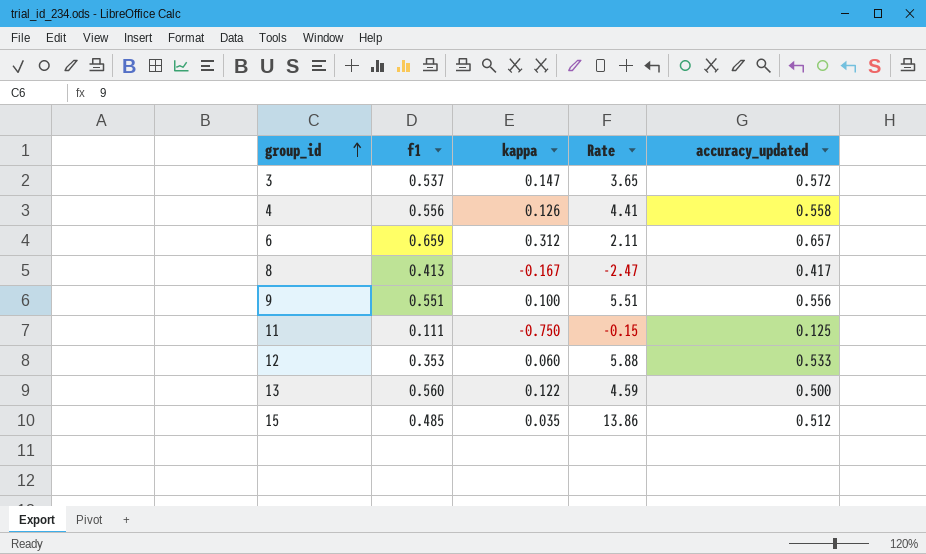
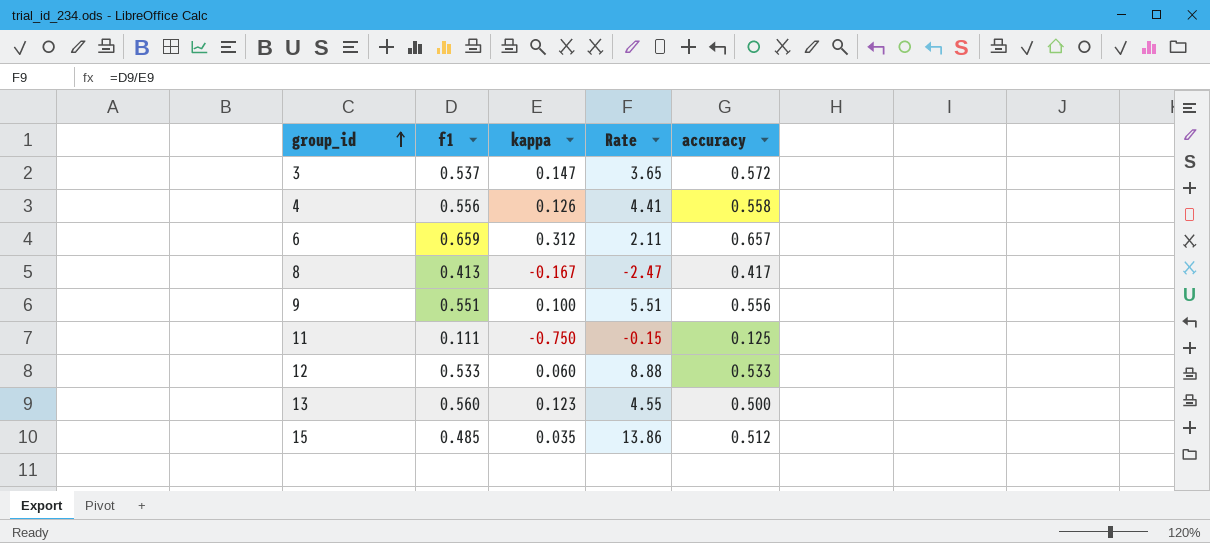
column name: accuracy_updated -> accuracy
12 | f1: 0.353 -> 0.533
12 | Rate: 5.88 -> 8.88
13 | kappa: 0.122 -> 0.123
13 | Rate: 4.59 -> 4.55

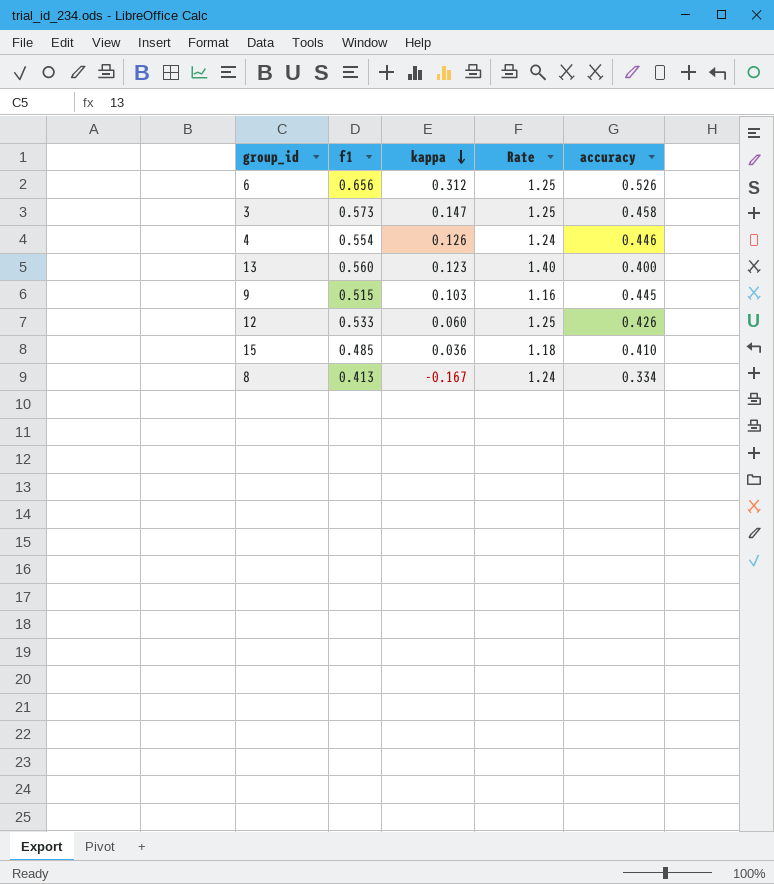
row order: group_id ascending -> kappa descending
column Rate | formula: [f1] / [kappa] -> [f1] / [accuracy]
row 11: 0.111 | -0.750 | -0.15 | 0.125 -> none
6 | f1: 0.659 -> 0.656
6 | accuracy: 0.657 -> 0.526
3 | f1: 0.537 -> 0.573
3 | accuracy: 0.572 -> 0.458
4 | f1: 0.556 -> 0.554
4 | accuracy: 0.558 -> 0.446
13 | accuracy: 0.500 -> 0.400
9 | f1: 0.551 -> 0.515
9 | kappa: 0.100 -> 0.103
9 | accuracy: 0.556 -> 0.445
12 | accuracy: 0.533 -> 0.426
15 | kappa: 0.035 -> 0.036
15 | accuracy: 0.512 -> 0.410
8 | accuracy: 0.417 -> 0.334

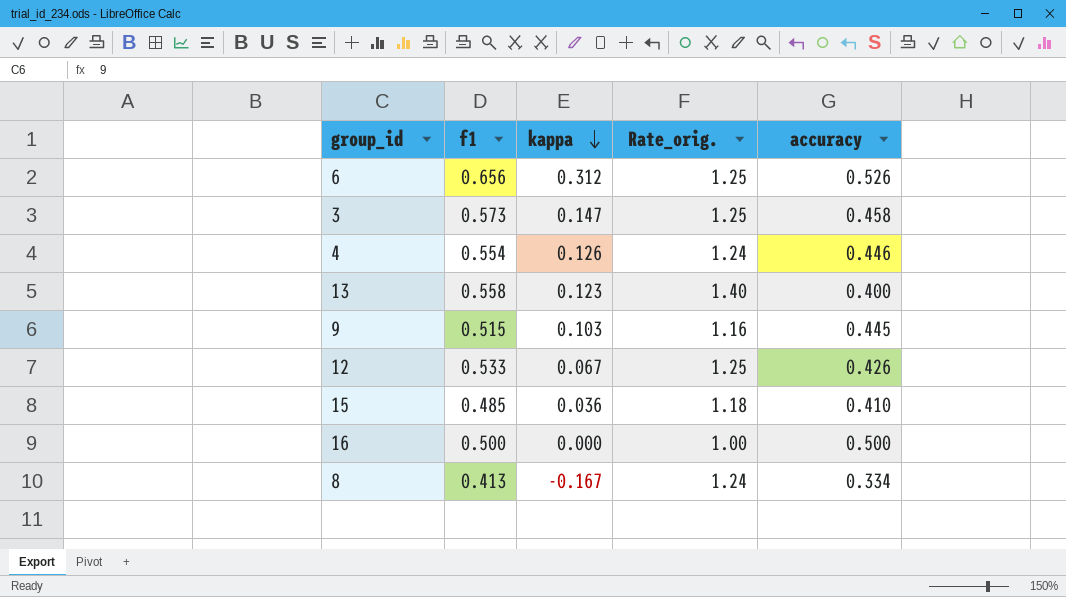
column name: Rate -> Rate_orig.
13 | f1: 0.560 -> 0.558
12 | kappa: 0.060 -> 0.067
row 16: none -> 0.500 | 0.000 | 1.00 | 0.500

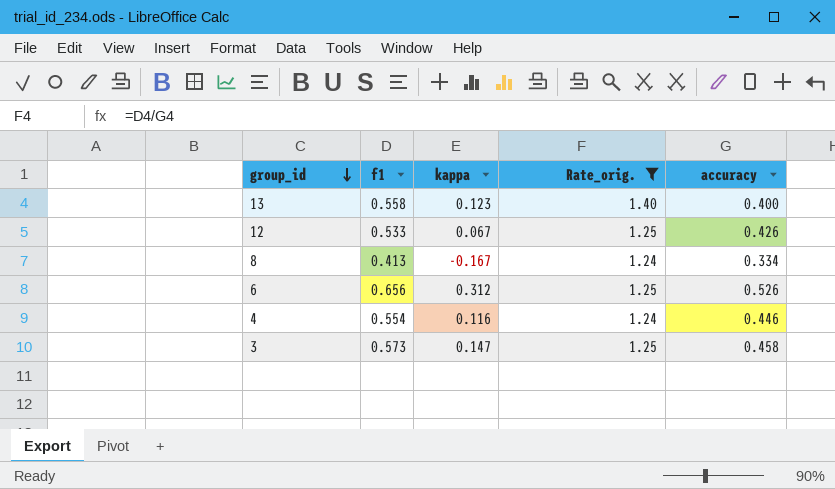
filter: none -> Rate_orig. >= 1.24
row order: kappa descending -> group_id descending
4 | kappa: 0.126 -> 0.116

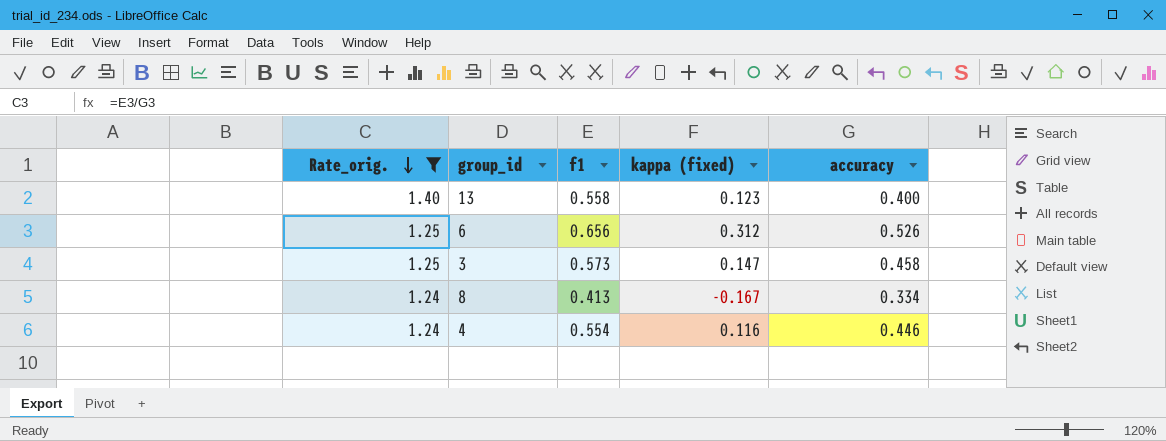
row order: group_id descending -> Rate_orig. descending
column Rate_orig. | position: 4 -> 1
column name: kappa -> kappa (fixed)
row 12: 0.533 | 0.067 | 1.25 | 0.426 -> none

